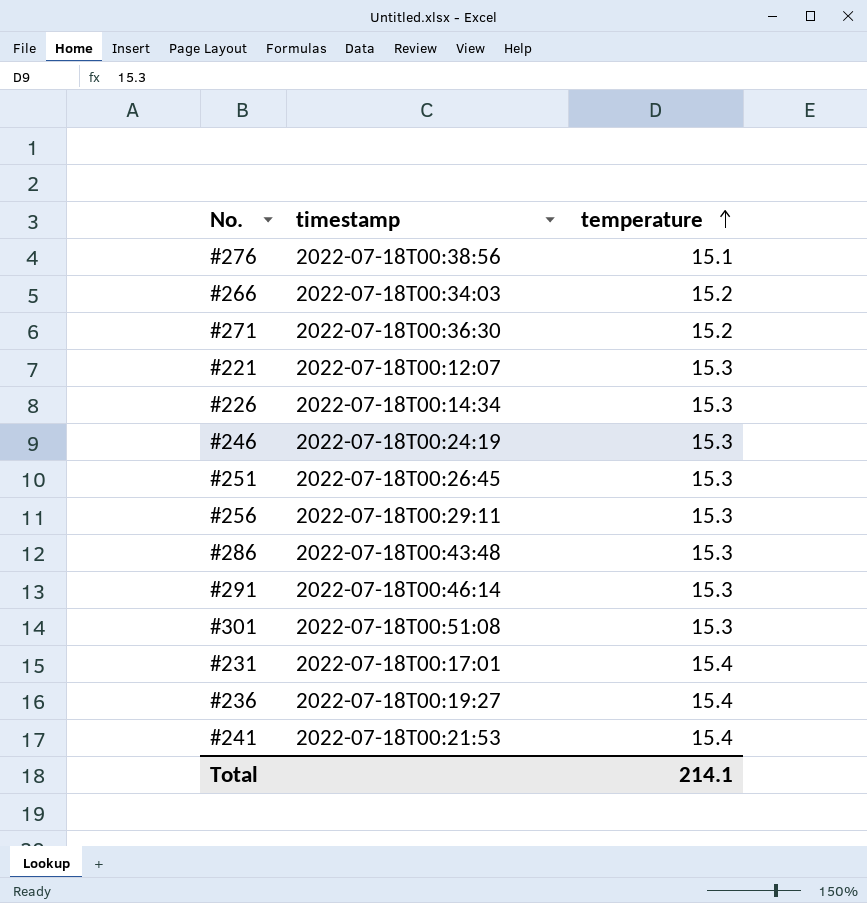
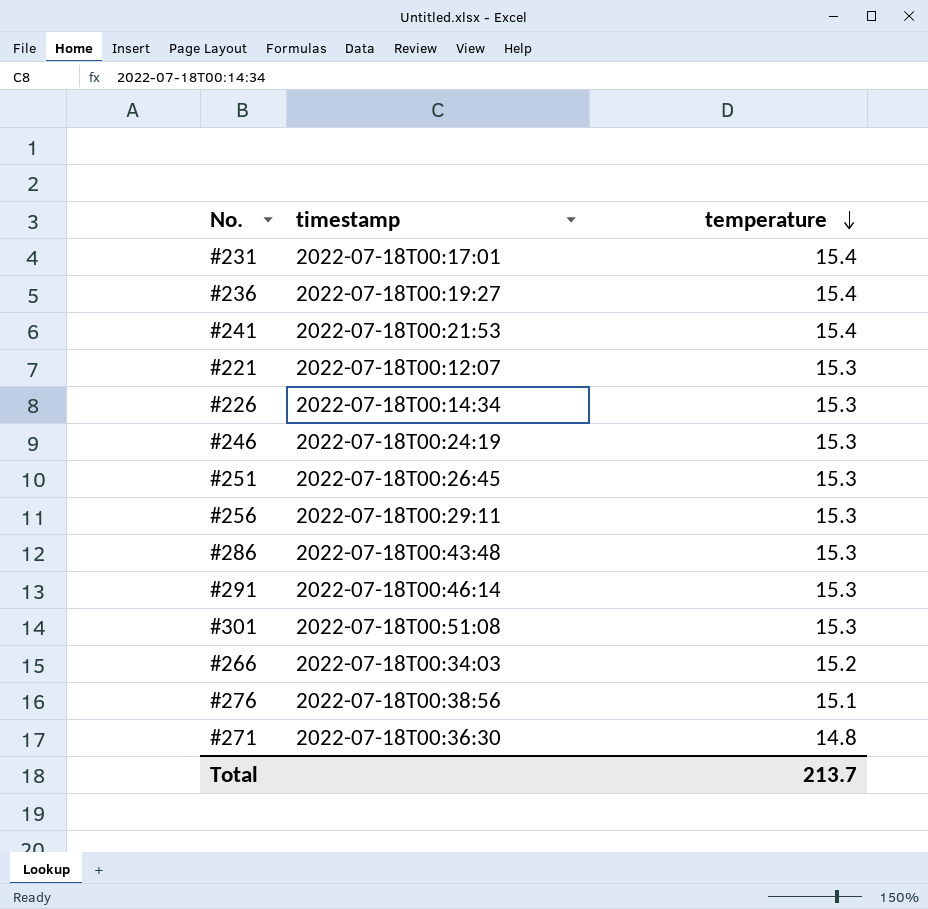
row order: temperature ascending -> temperature descending
#271 | temperature: 15.2 -> 14.8
Total | temperature: 214.1 -> 213.7

